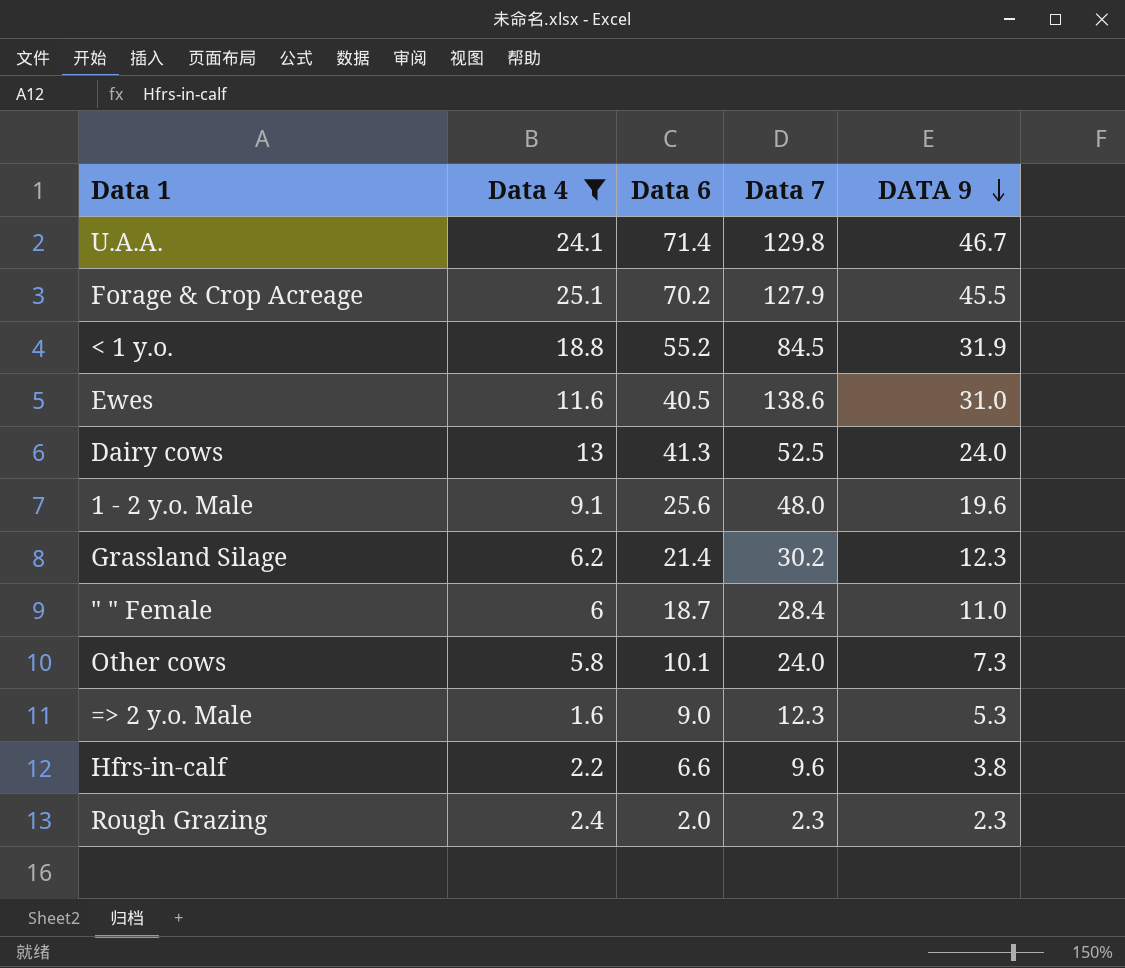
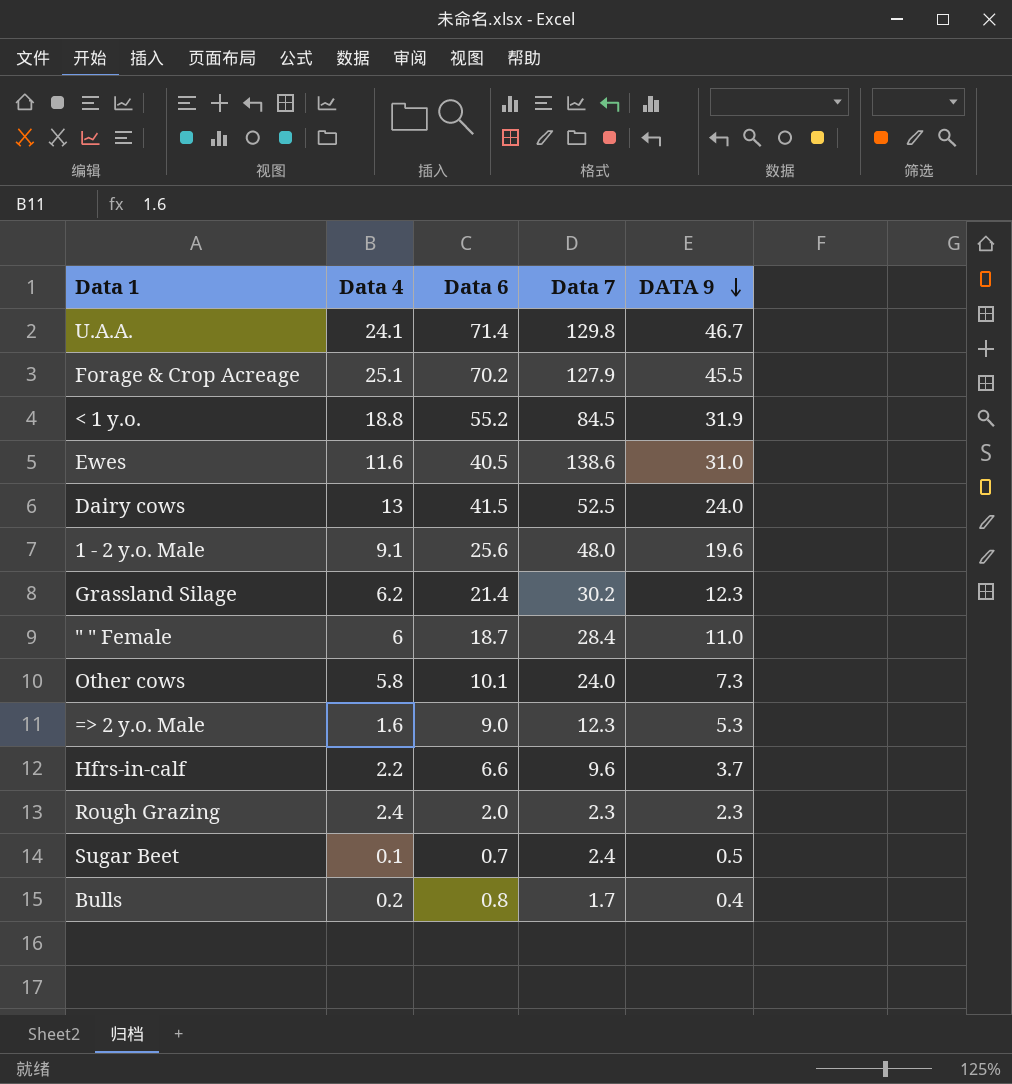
filter: Data 4 >= 1.6 -> none
Dairy cows | Data 6: 41.3 -> 41.5
Hfrs-in-calf | DATA 9: 3.8 -> 3.7

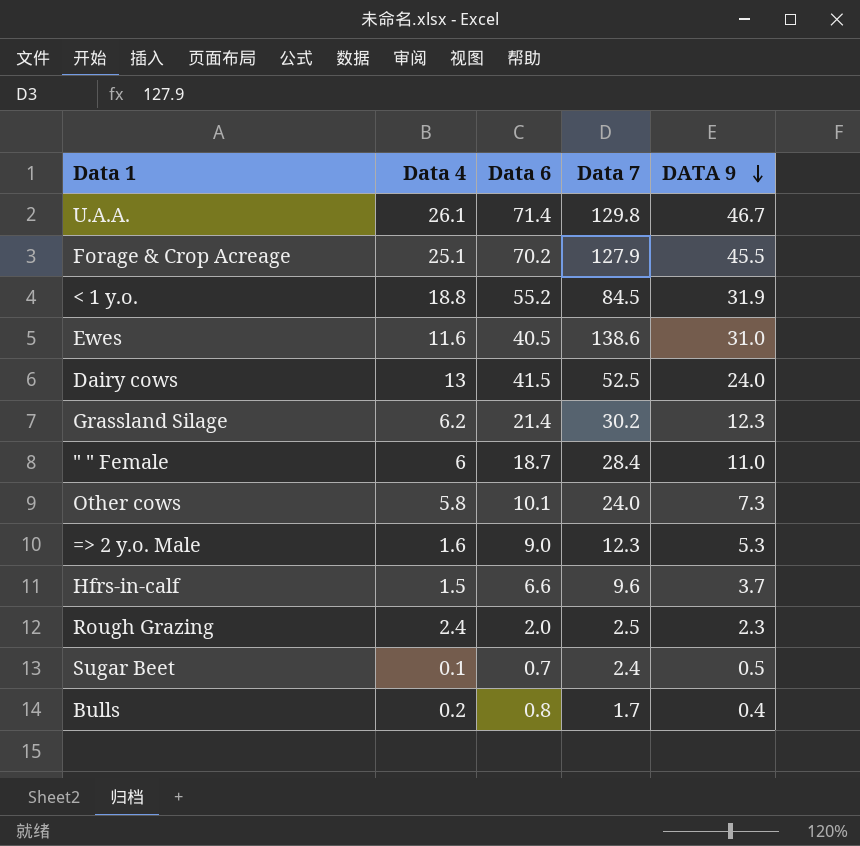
row 1 - 2 y.o. Male: 9.1 | 25.6 | 48.0 | 19.6 -> none
U.A.A. | Data 4: 24.1 -> 26.1
Hfrs-in-calf | Data 4: 2.2 -> 1.5
Rough Grazing | Data 7: 2.3 -> 2.5

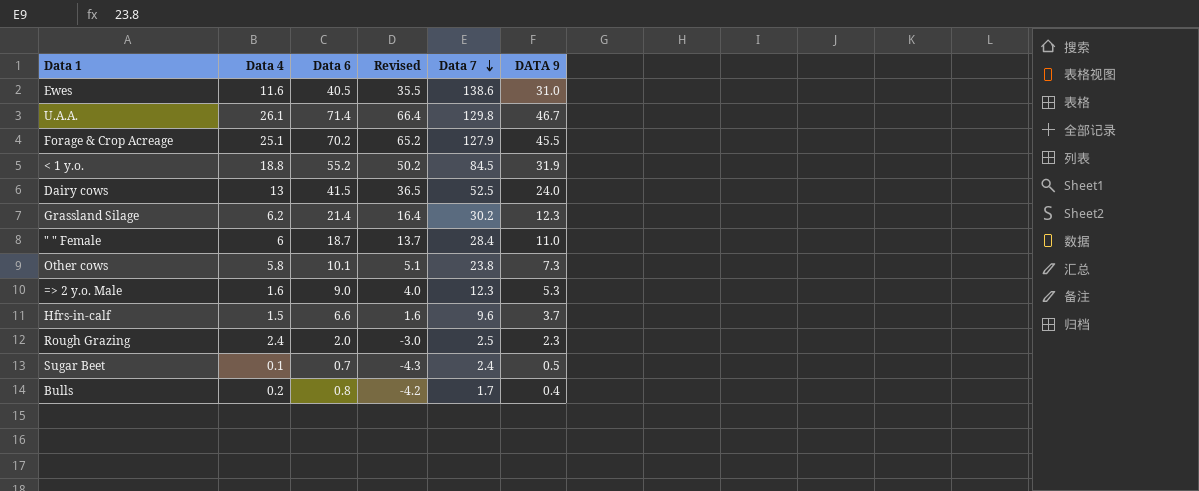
row order: DATA 9 descending -> Data 7 descending
column Revised | formula: none -> [Data 6] - 5
Other cows | Data 7: 24.0 -> 23.8

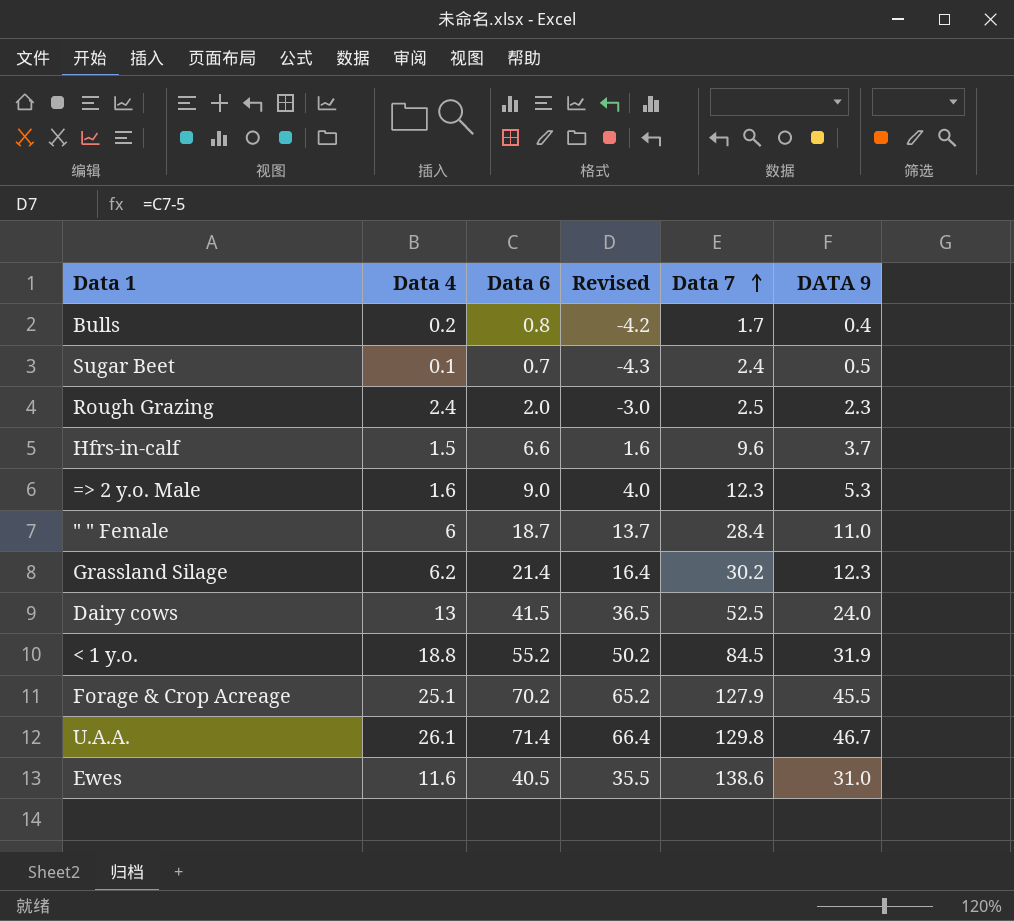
row order: Data 7 descending -> Data 7 ascending
row Other cows: 5.8 | 10.1 | 5.1 | 23.8 | 7.3 -> none

